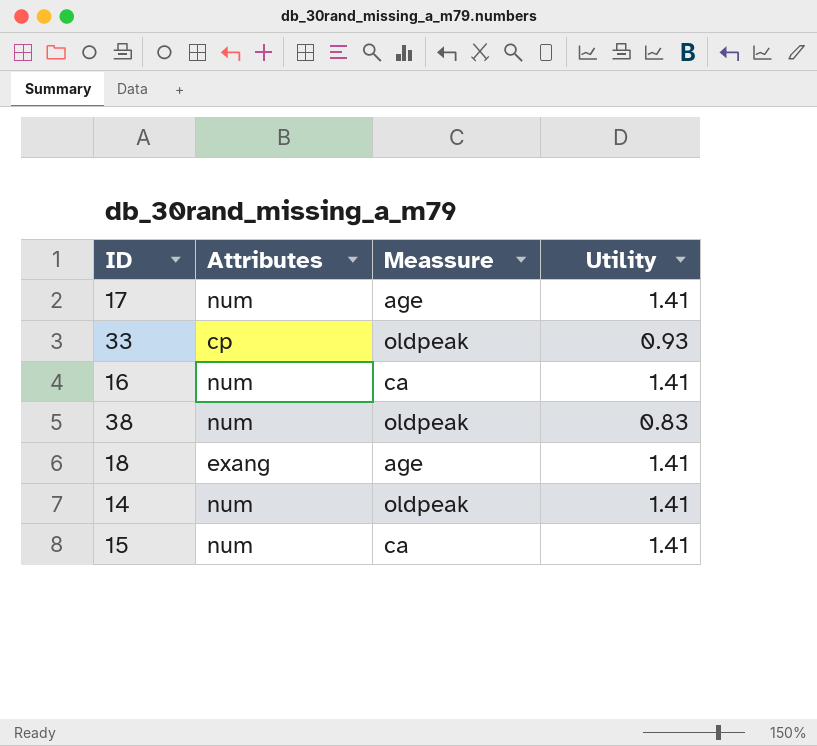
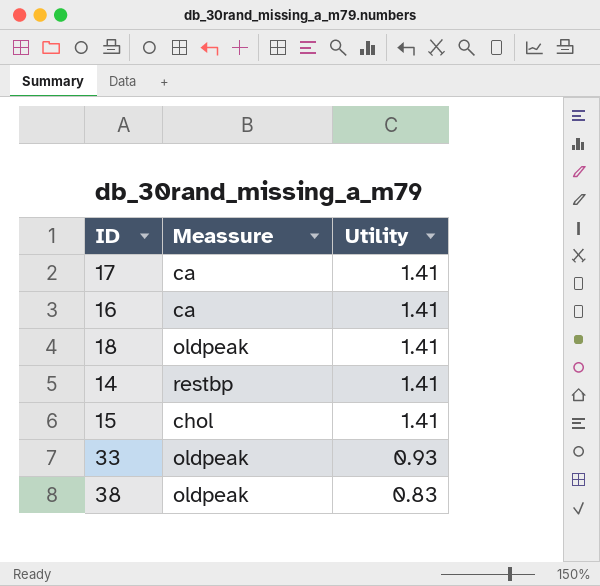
row order: none -> Utility descending
column Attributes | position: 2 -> none
17 | Meassure: age -> ca
18 | Meassure: age -> oldpeak
14 | Meassure: oldpeak -> restbp
15 | Meassure: ca -> chol

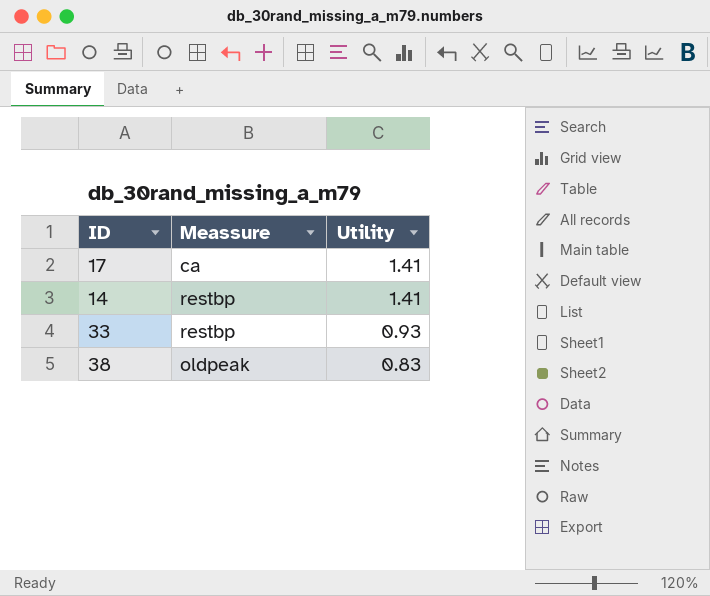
row 16: ca | 1.41 -> none
row 18: oldpeak | 1.41 -> none
row 15: chol | 1.41 -> none
33 | Meassure: oldpeak -> restbp

